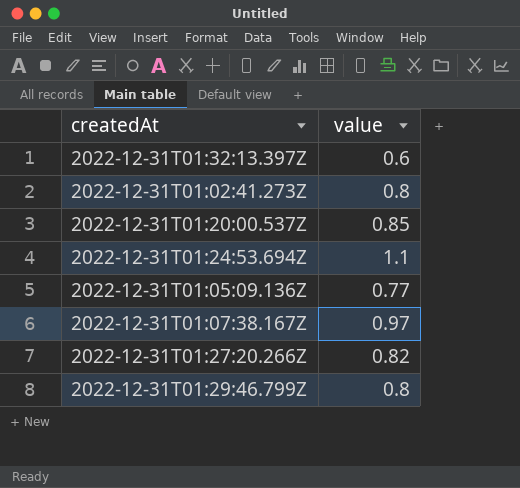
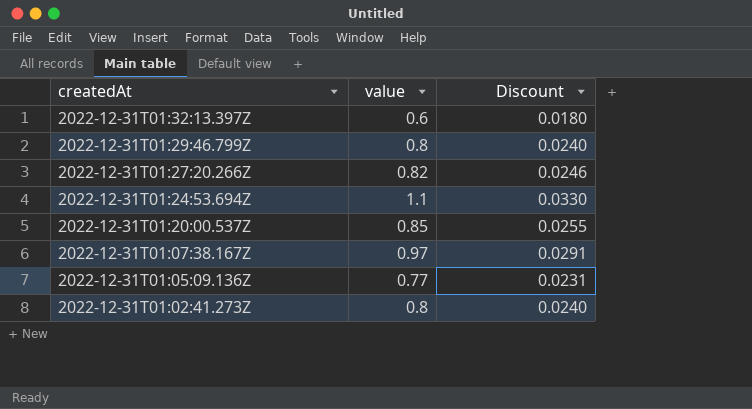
row order: none -> createdAt descending
column Discount | formula: none -> [value] * 0.03

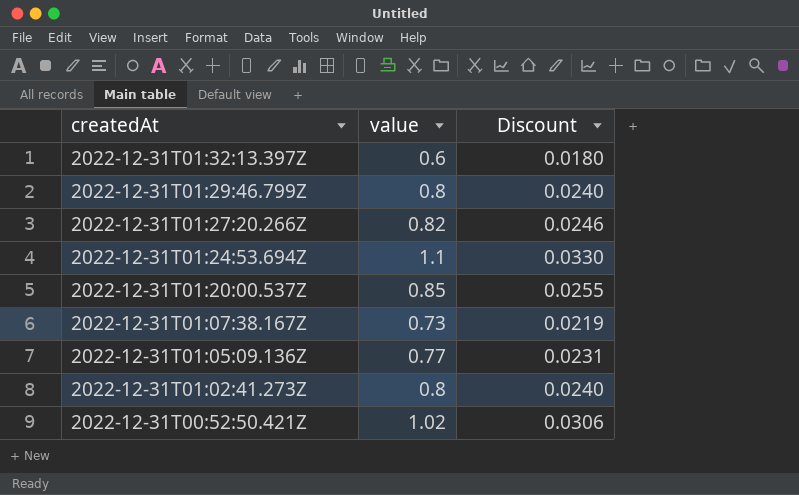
2022-12-31T01:07:38.167Z | value: 0.97 -> 0.73
2022-12-31T01:07:38.167Z | Discount: 0.0291 -> 0.0219
row 2022-12-31T00:52:50.421Z: none -> 1.02 | 0.0306

